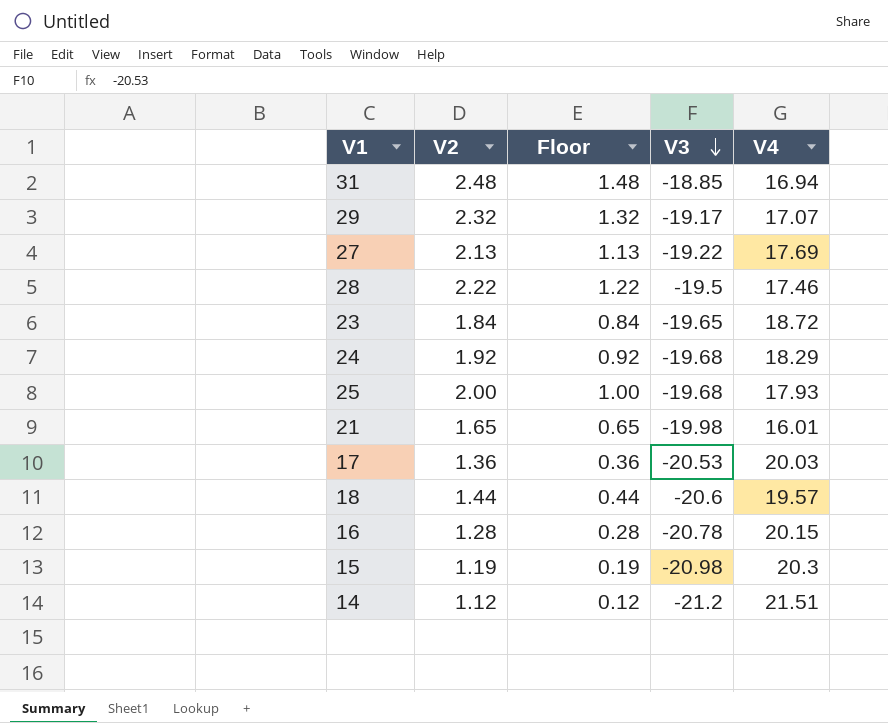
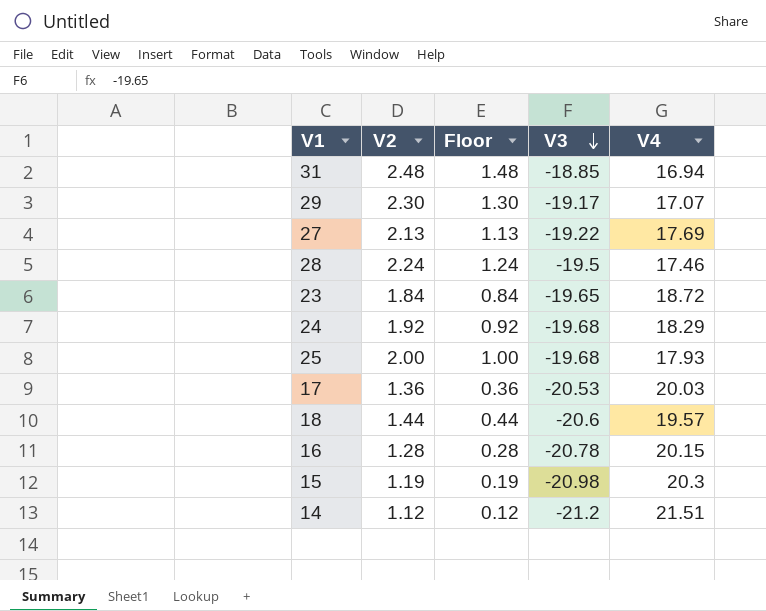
row 21: 1.65 | 0.65 | -19.98 | 16.01 -> none
29 | V2: 2.32 -> 2.30
29 | Floor: 1.32 -> 1.30
28 | V2: 2.22 -> 2.24
28 | Floor: 1.22 -> 1.24

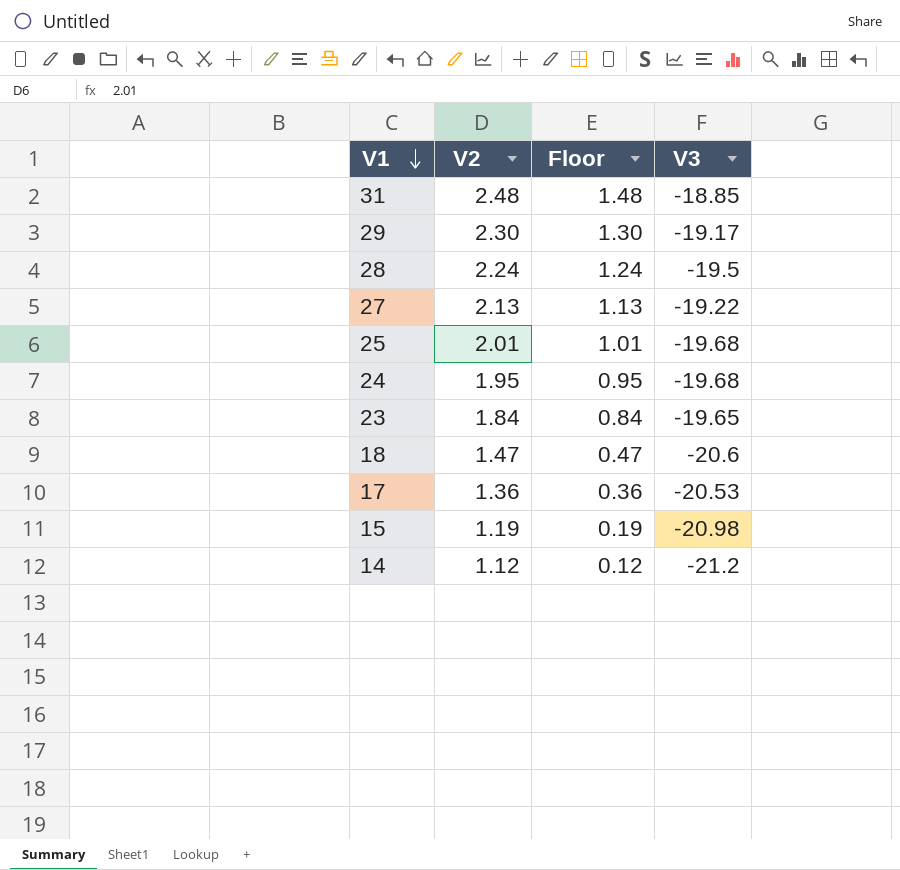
row order: V3 descending -> V1 descending
column V4 | position: 5 -> none
row 16: 1.28 | 0.28 | -20.78 | 20.15 -> none
25 | V2: 2.00 -> 2.01
25 | Floor: 1.00 -> 1.01
24 | V2: 1.92 -> 1.95
24 | Floor: 0.92 -> 0.95
18 | V2: 1.44 -> 1.47
18 | Floor: 0.44 -> 0.47

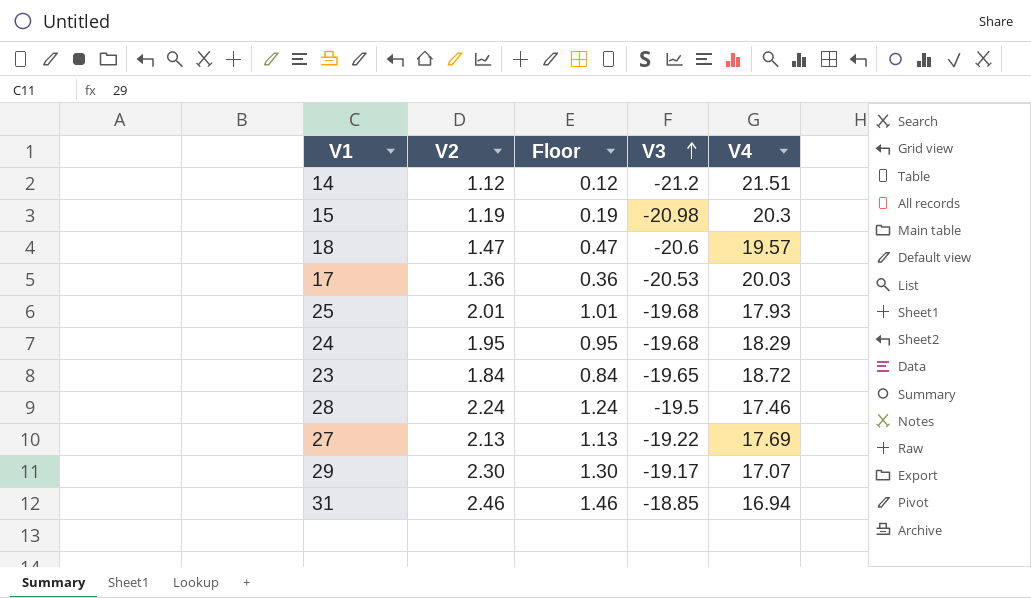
row order: V1 descending -> V3 ascending
column V4 | position: none -> 5
31 | V2: 2.48 -> 2.46
31 | Floor: 1.48 -> 1.46

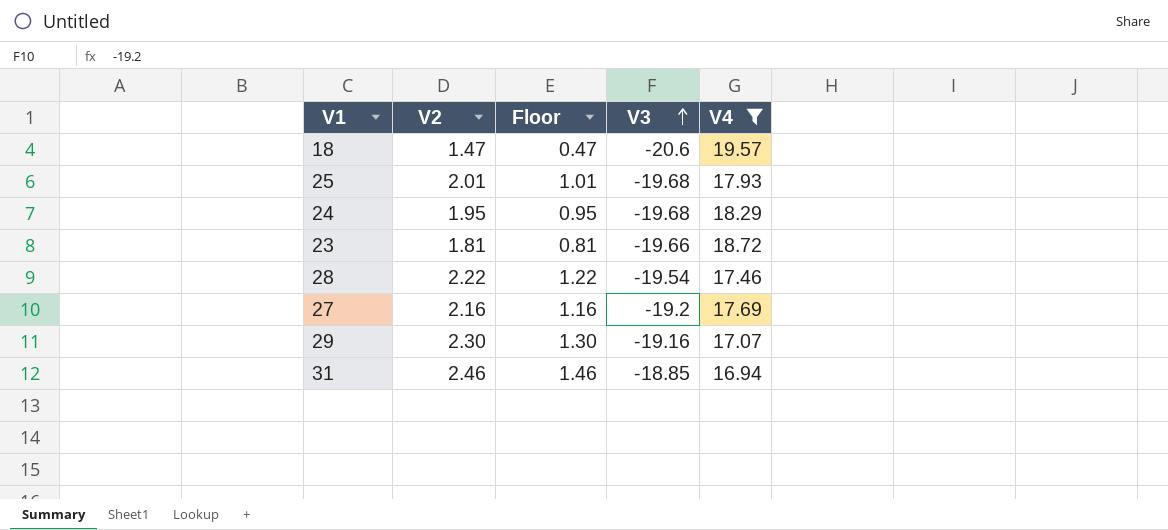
filter: none -> V4 <= 19.57
23 | V2: 1.84 -> 1.81
23 | Floor: 0.84 -> 0.81
23 | V3: -19.65 -> -19.66
28 | V2: 2.24 -> 2.22
28 | Floor: 1.24 -> 1.22
28 | V3: -19.5 -> -19.54
27 | V2: 2.13 -> 2.16
27 | Floor: 1.13 -> 1.16
27 | V3: -19.22 -> -19.2
29 | V3: -19.17 -> -19.16

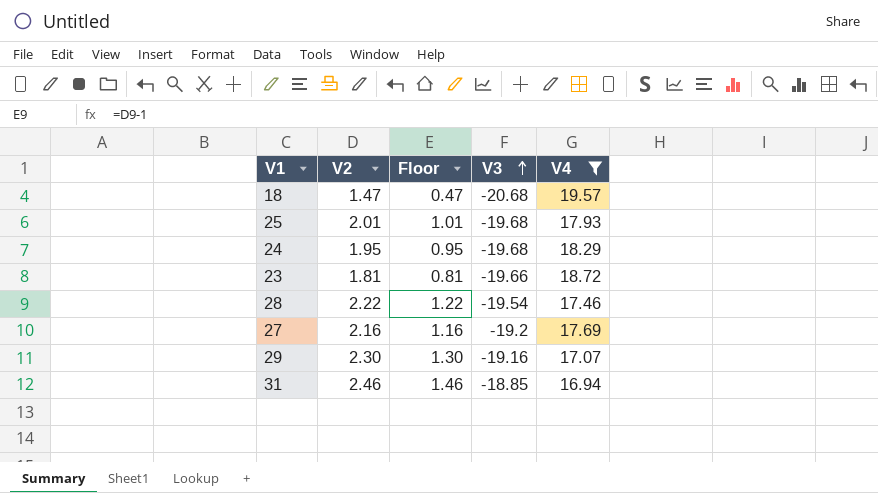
18 | V3: -20.6 -> -20.68

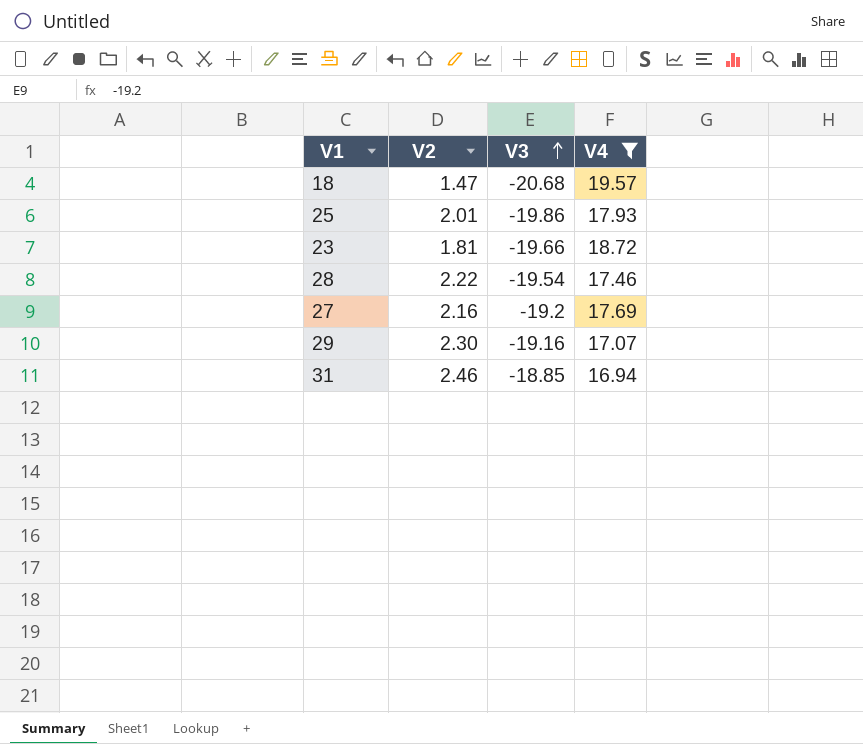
column Floor | formula: [V2] - 1 -> none
row 24: 1.95 | 0.95 | -19.68 | 18.29 -> none
25 | V3: -19.68 -> -19.86

